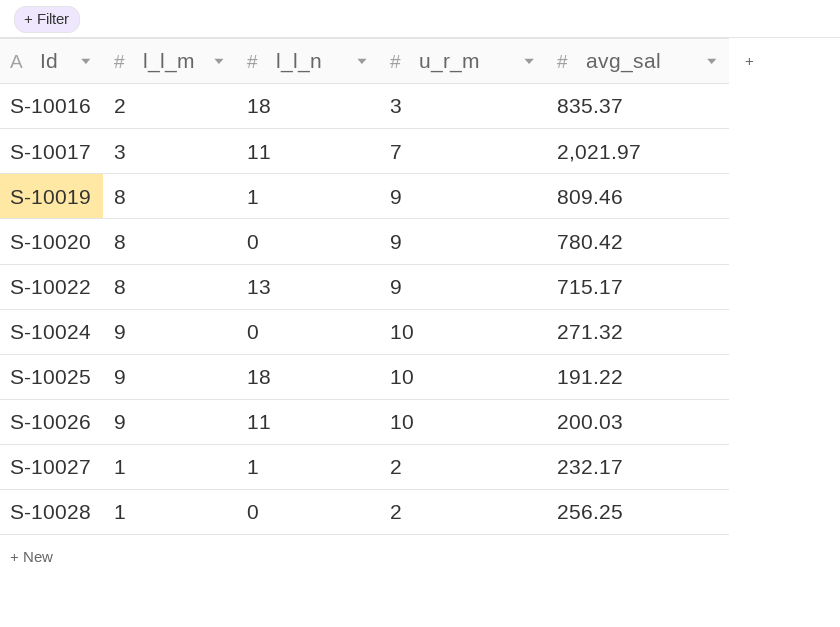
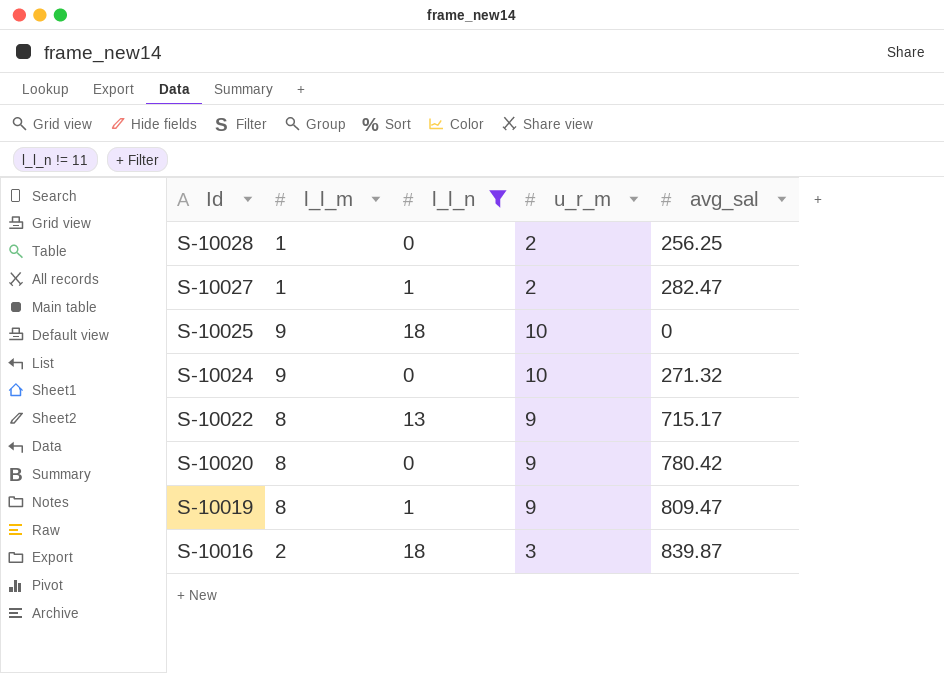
filter: none -> l_l_n != 11
row order: Id ascending -> Id descending
S-10027 | avg_sal: 232.17 -> 282.47
S-10025 | avg_sal: 191.22 -> 0
S-10019 | avg_sal: 809.46 -> 809.47
S-10016 | avg_sal: 835.37 -> 839.87

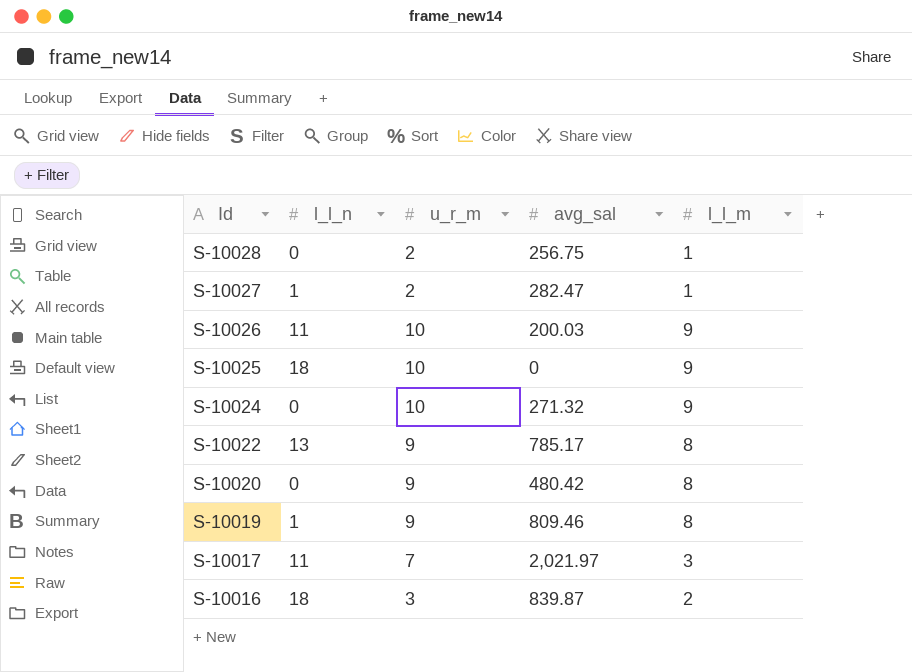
filter: l_l_n != 11 -> none
column l_l_m | position: 2 -> 5
S-10028 | avg_sal: 256.25 -> 256.75
S-10022 | avg_sal: 715.17 -> 785.17
S-10020 | avg_sal: 780.42 -> 480.42
S-10019 | avg_sal: 809.47 -> 809.46

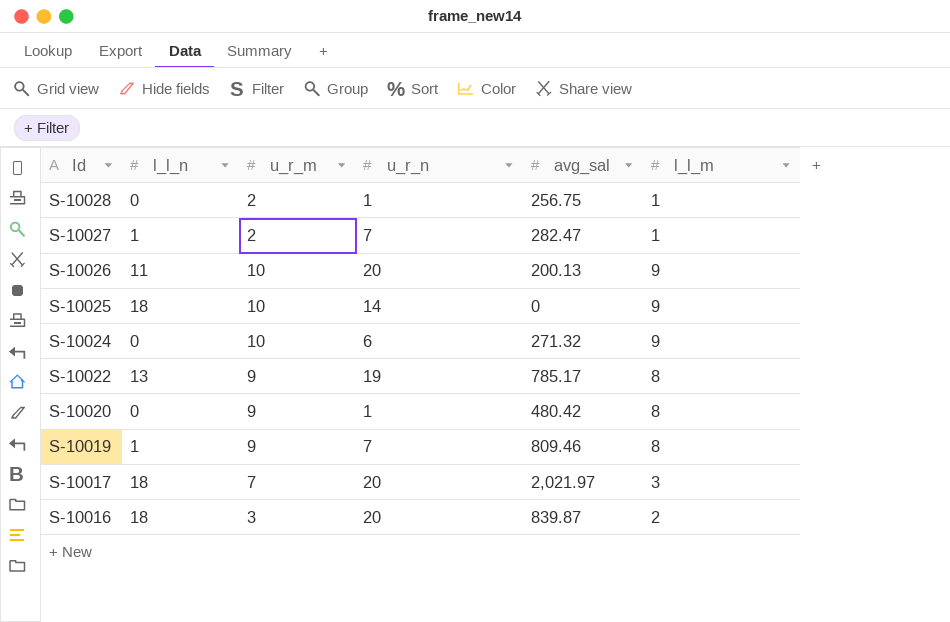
column u_r_n | position: none -> 4
S-10026 | avg_sal: 200.03 -> 200.13
S-10017 | l_l_n: 11 -> 18

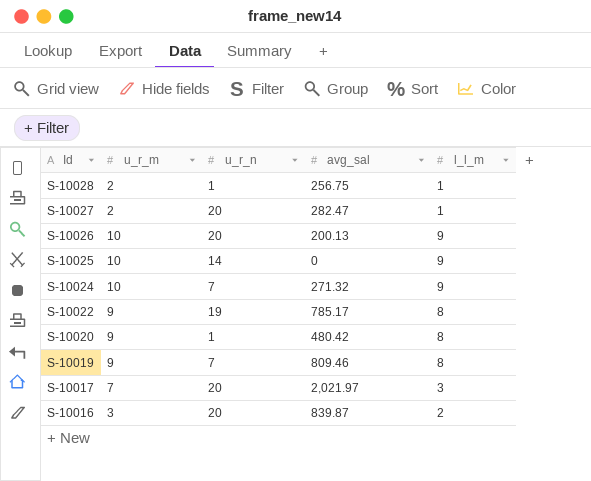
column l_l_n | position: 2 -> none
S-10027 | u_r_n: 7 -> 20
S-10024 | u_r_n: 6 -> 7

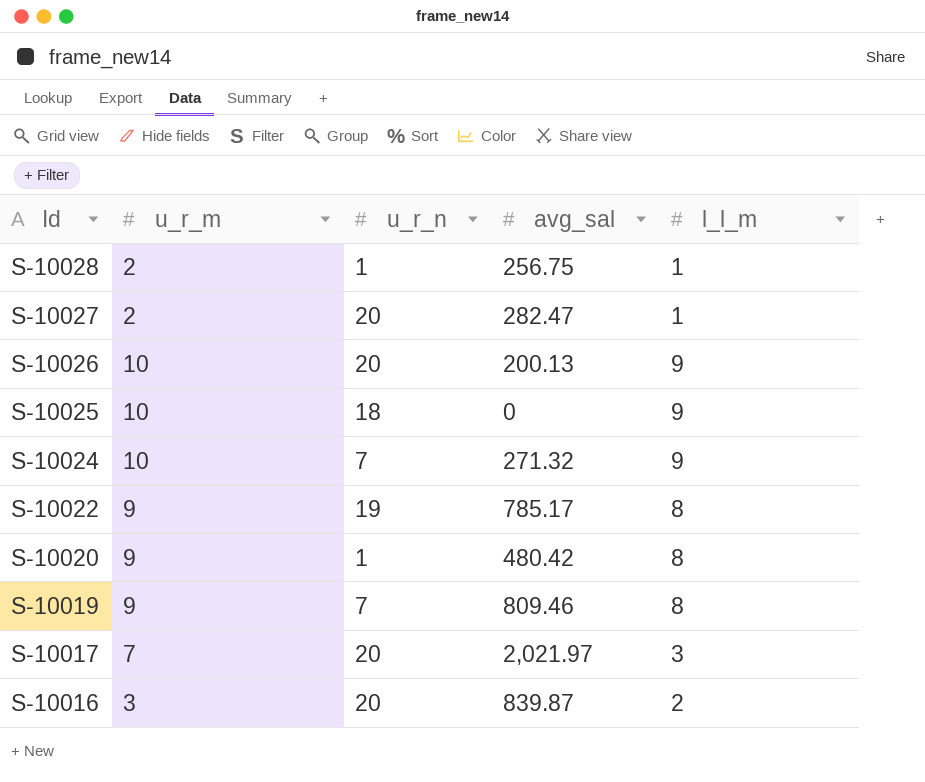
S-10025 | u_r_n: 14 -> 18

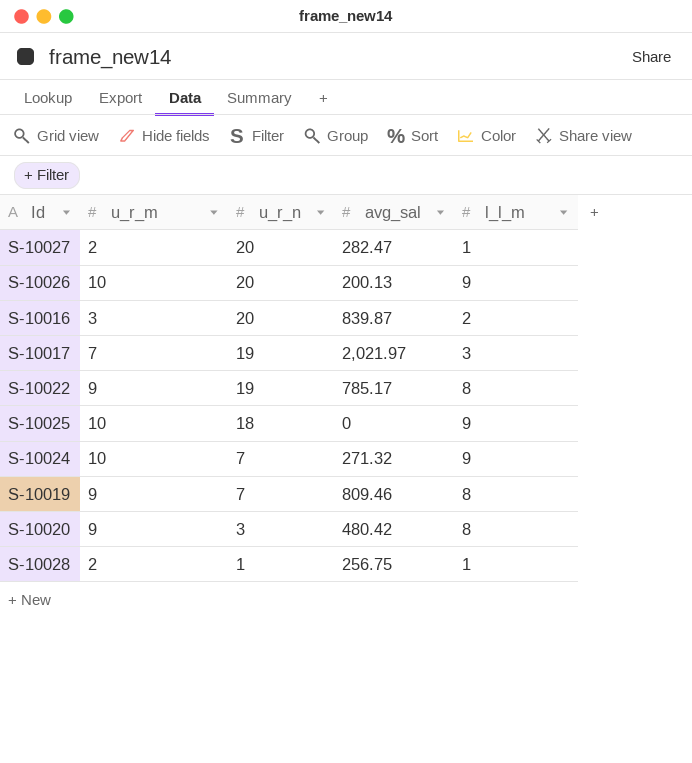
row order: Id descending -> u_r_n descending
S-10017 | u_r_n: 20 -> 19
S-10020 | u_r_n: 1 -> 3

